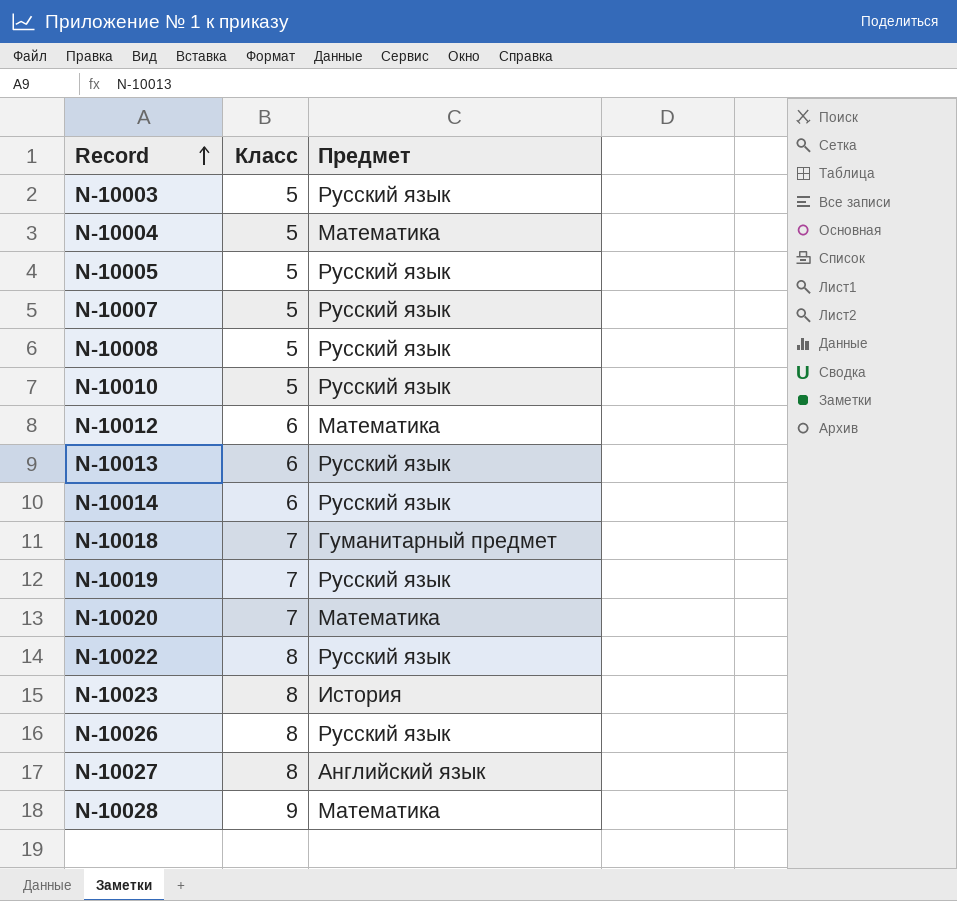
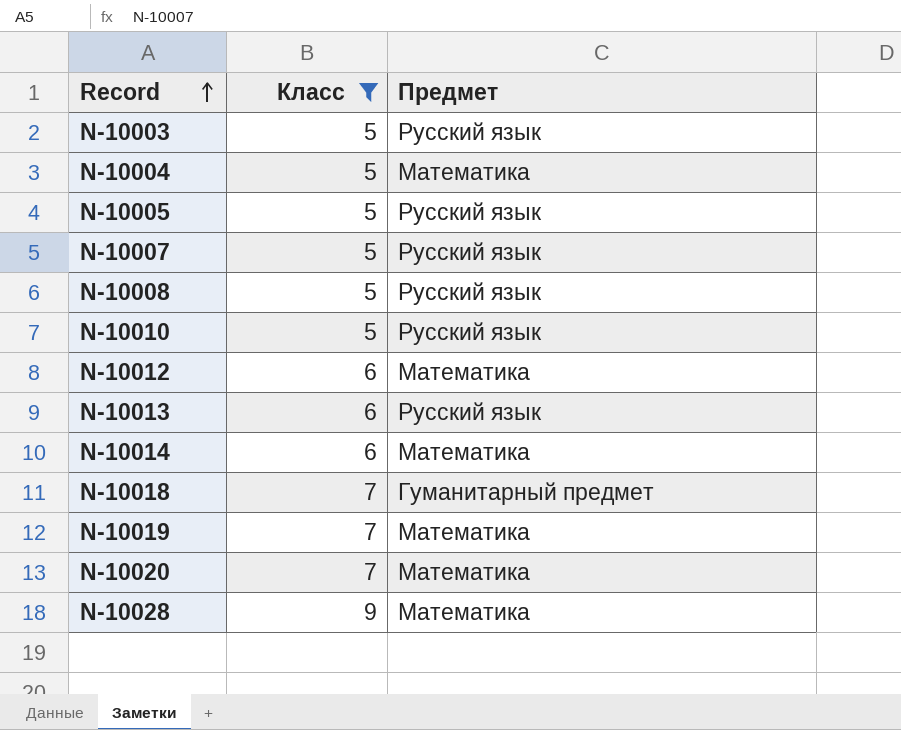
filter: none -> Класс != 8
N-10014 | Предмет: Русский язык -> Математика
N-10019 | Предмет: Русский язык -> Математика

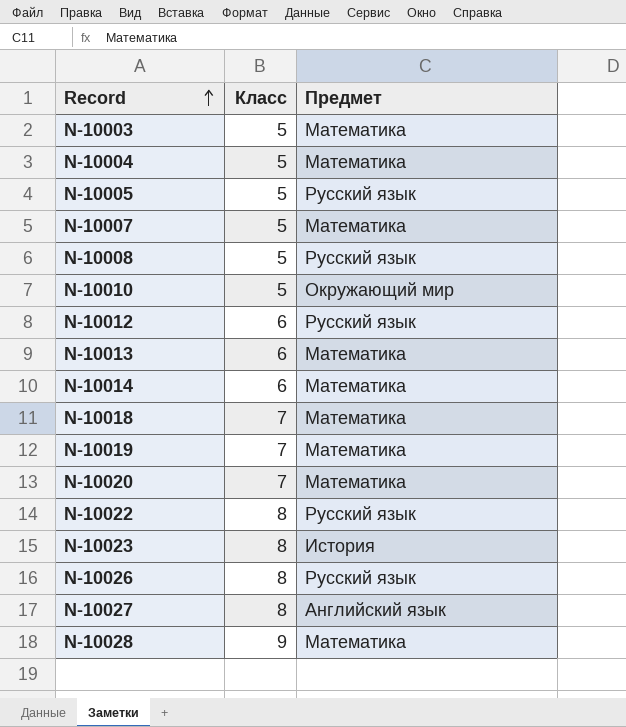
filter: Класс != 8 -> none
N-10003 | Предмет: Русский язык -> Математика
N-10007 | Предмет: Русский язык -> Математика
N-10010 | Предмет: Русский язык -> Окружающий мир
N-10012 | Предмет: Математика -> Русский язык
N-10013 | Предмет: Русский язык -> Математика
N-10018 | Предмет: Гуманитарный предмет -> Математика

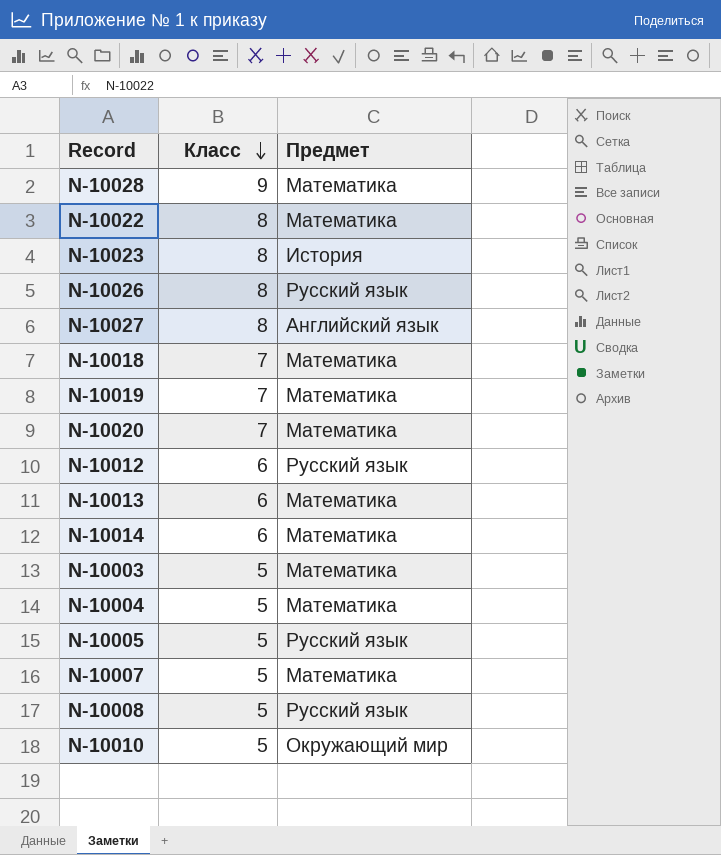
row order: Record ascending -> Класс descending
N-10022 | Предмет: Русский язык -> Математика

